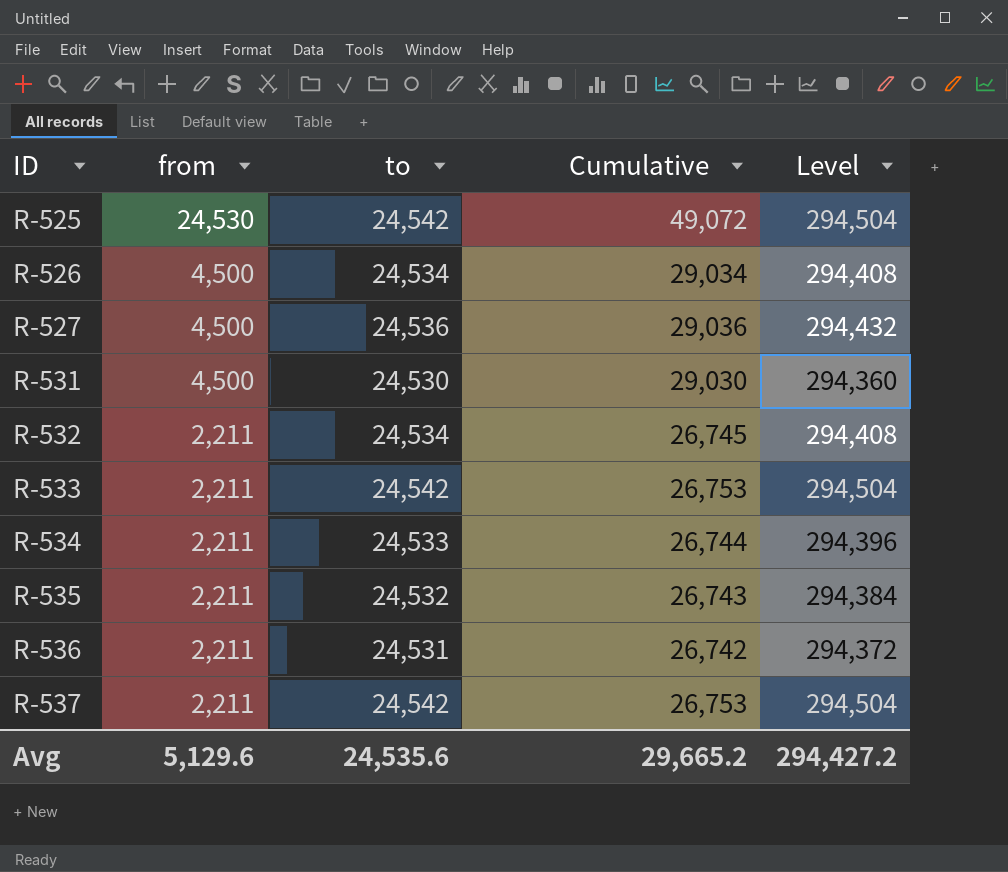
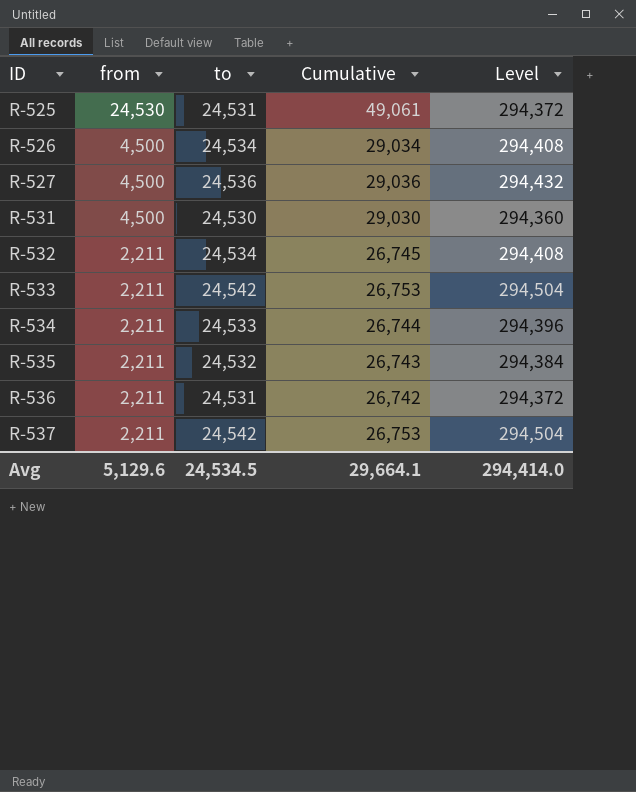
R-525 | to: 24,542 -> 24,531
R-525 | Cumulative: 49,072 -> 49,061
R-525 | Level: 294,504 -> 294,372
Avg | to: 24,535.6 -> 24,534.5
Avg | Cumulative: 29,665.2 -> 29,664.1
Avg | Level: 294,427.2 -> 294,414.0

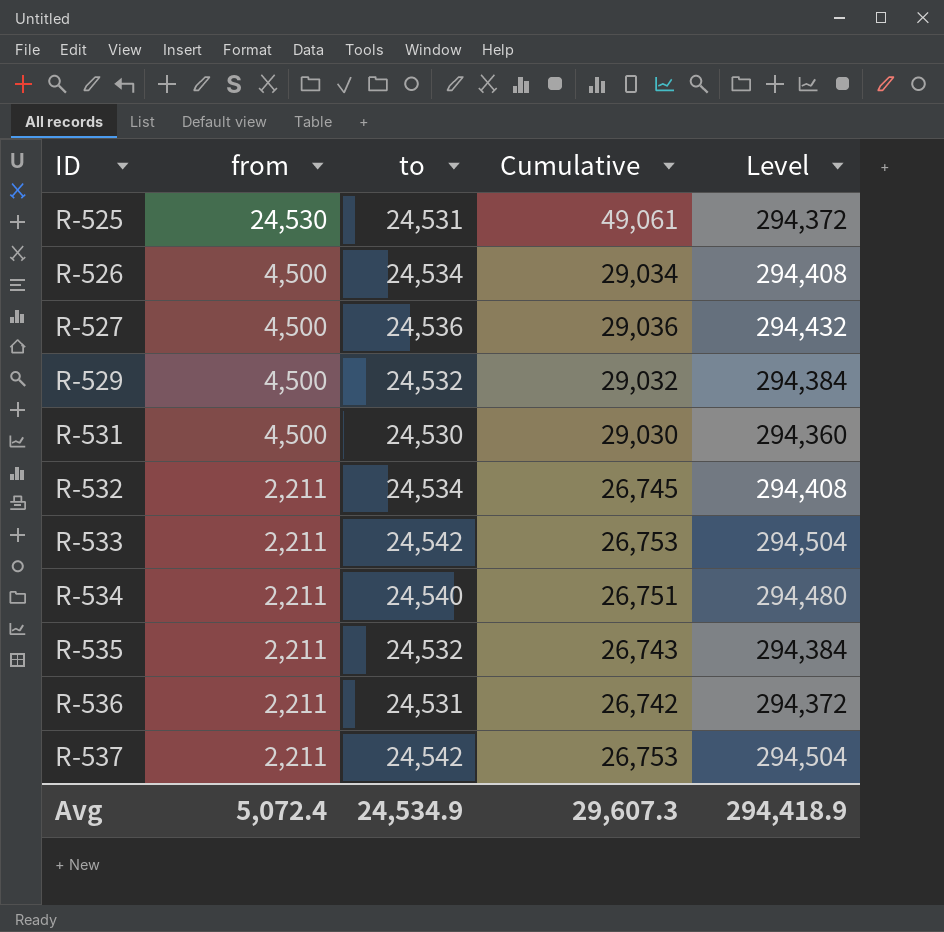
row R-529: none -> 4,500 | 24,532 | 29,032 | 294,384
R-534 | to: 24,533 -> 24,540
R-534 | Cumulative: 26,744 -> 26,751
R-534 | Level: 294,396 -> 294,480
Avg | from: 5,129.6 -> 5,072.4
Avg | to: 24,534.5 -> 24,534.9
Avg | Cumulative: 29,664.1 -> 29,607.3
Avg | Level: 294,414.0 -> 294,418.9

